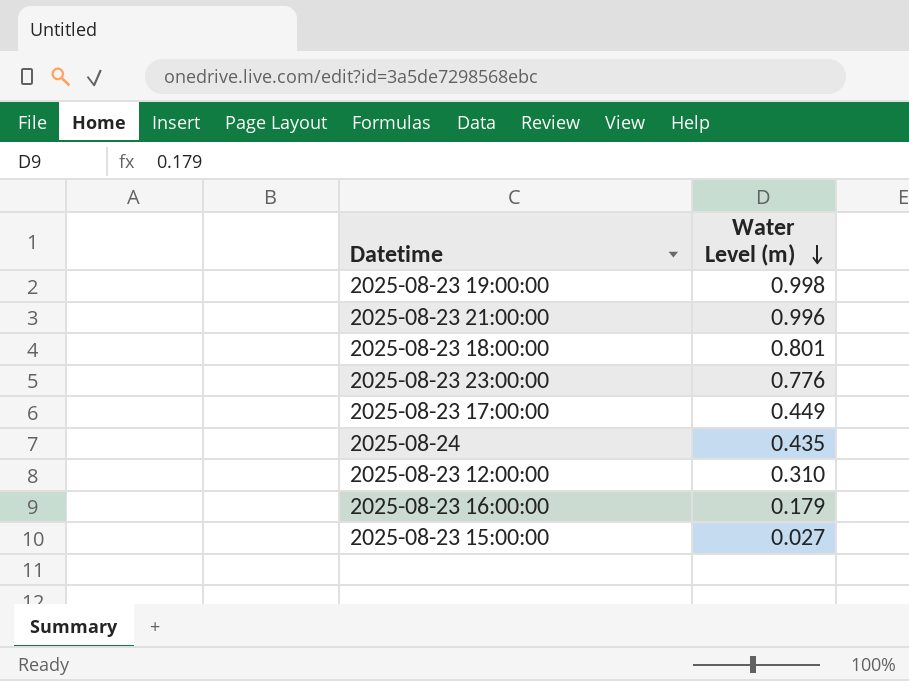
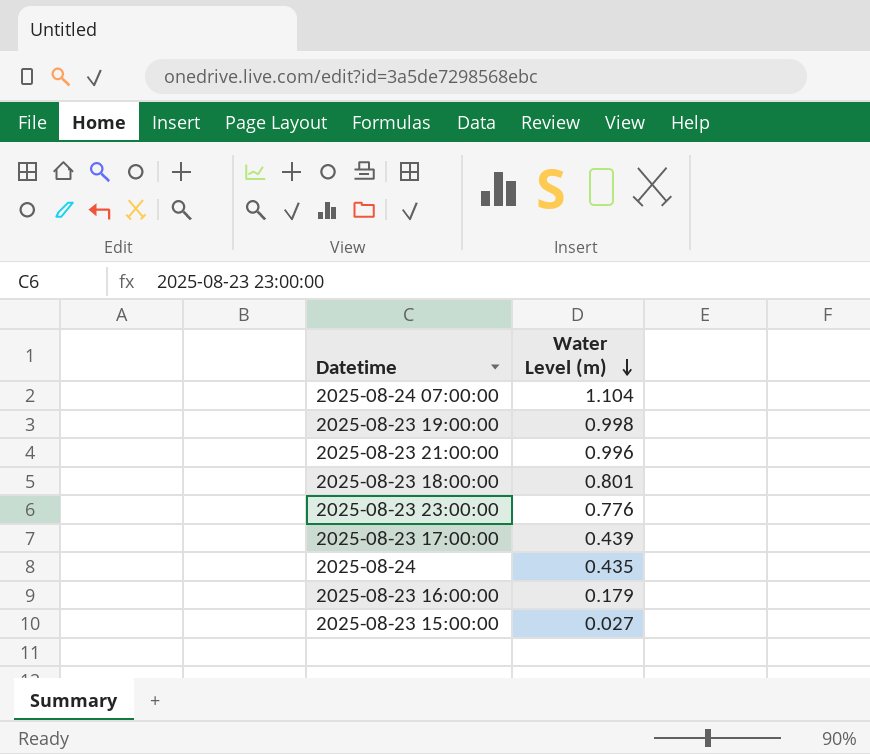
row 2025-08-23 12:00:00: 0.310 -> none
row 2025-08-24 07:00:00: none -> 1.104
2025-08-23 17:00:00 | Water Level (m): 0.449 -> 0.439

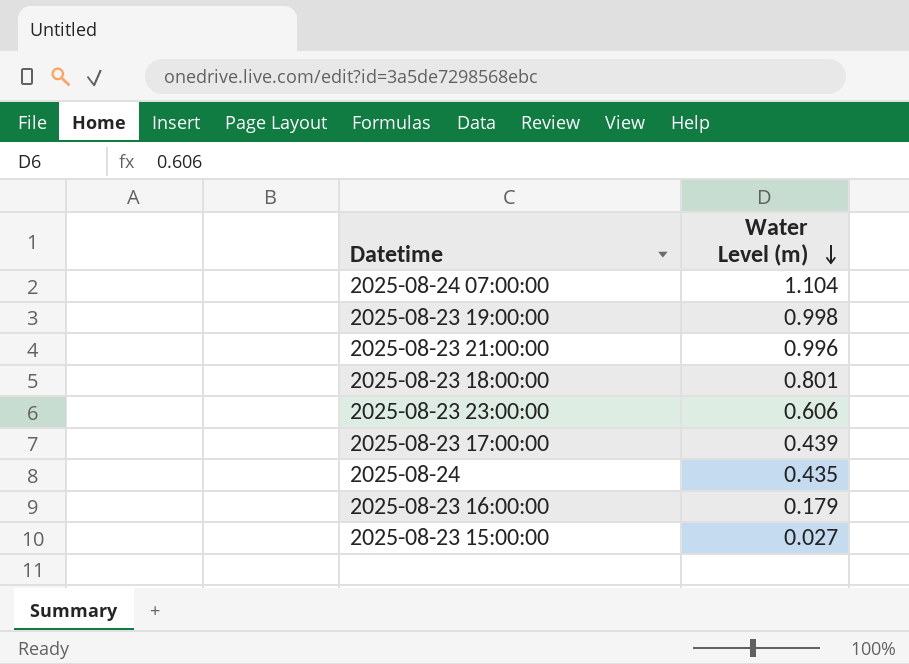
2025-08-23 23:00:00 | Water Level (m): 0.776 -> 0.606

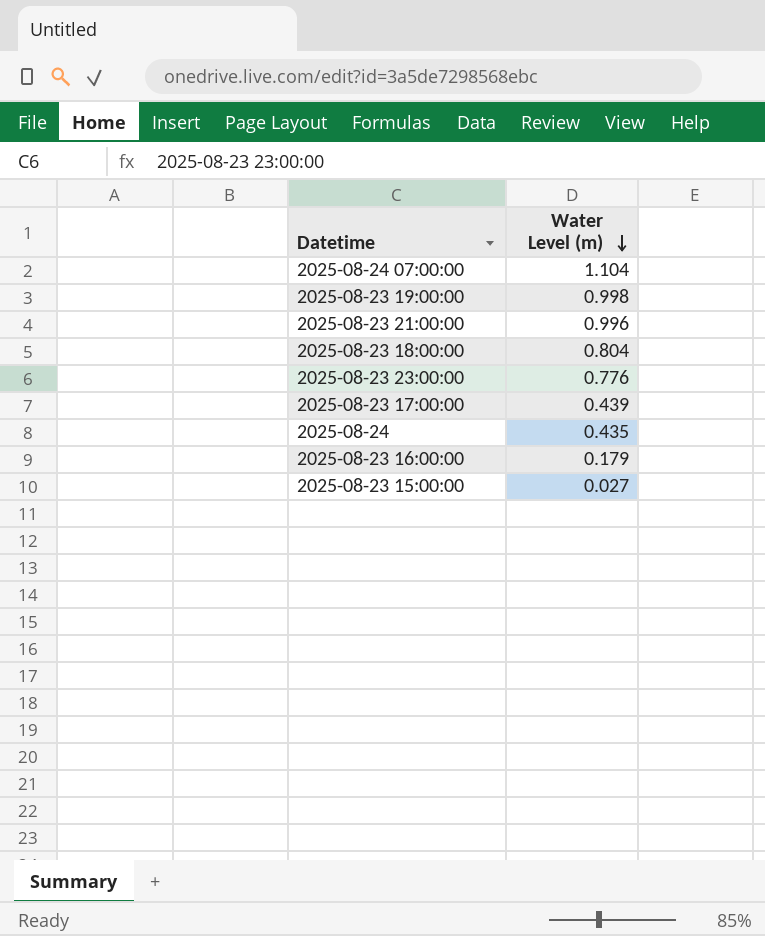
2025-08-23 18:00:00 | Water Level (m): 0.801 -> 0.804
2025-08-23 23:00:00 | Water Level (m): 0.606 -> 0.776

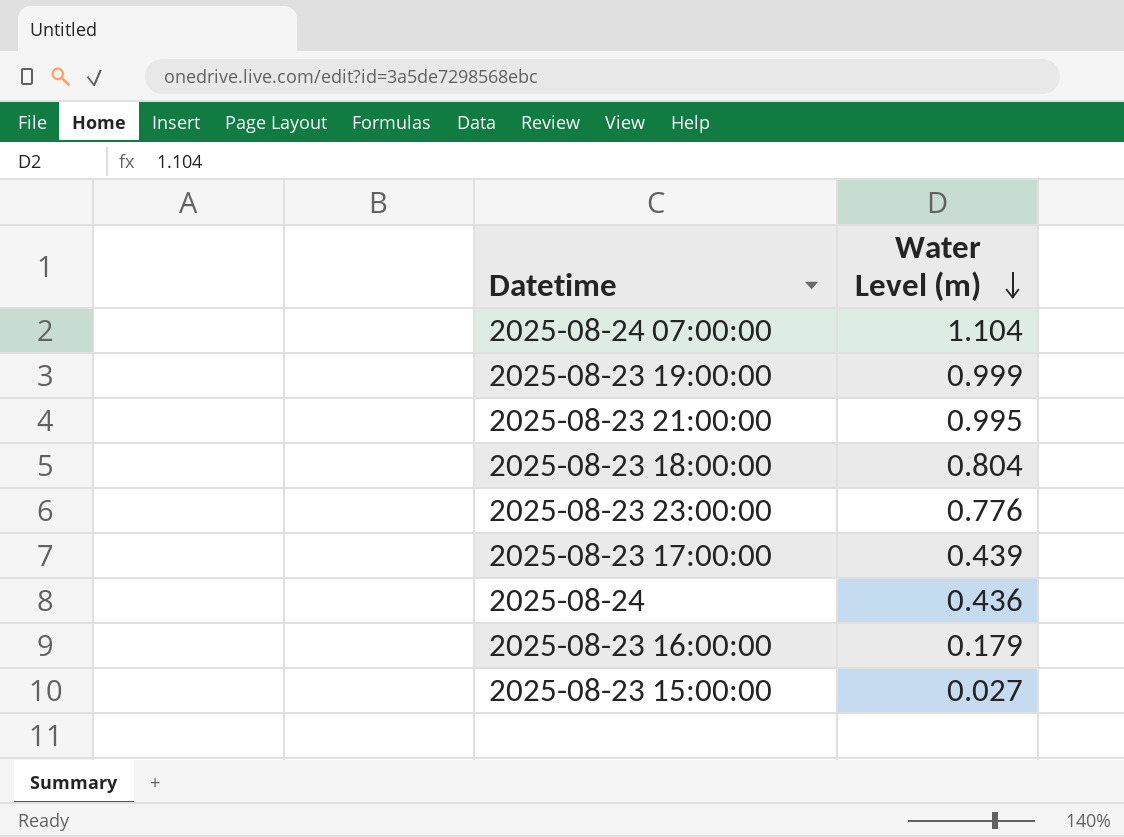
2025-08-23 19:00:00 | Water Level (m): 0.998 -> 0.999
2025-08-23 21:00:00 | Water Level (m): 0.996 -> 0.995
2025-08-24 | Water Level (m): 0.435 -> 0.436

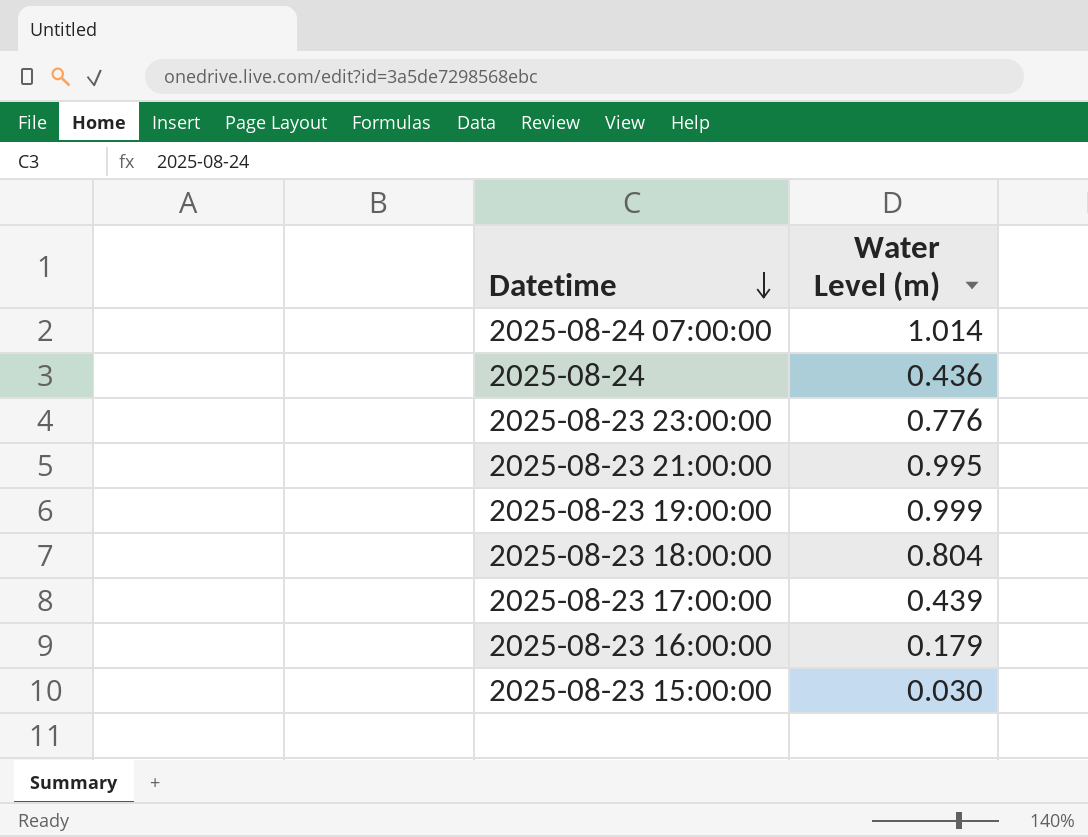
row order: Water Level (m) descending -> Datetime descending
2025-08-24 07:00:00 | Water Level (m): 1.104 -> 1.014
2025-08-23 15:00:00 | Water Level (m): 0.027 -> 0.030

